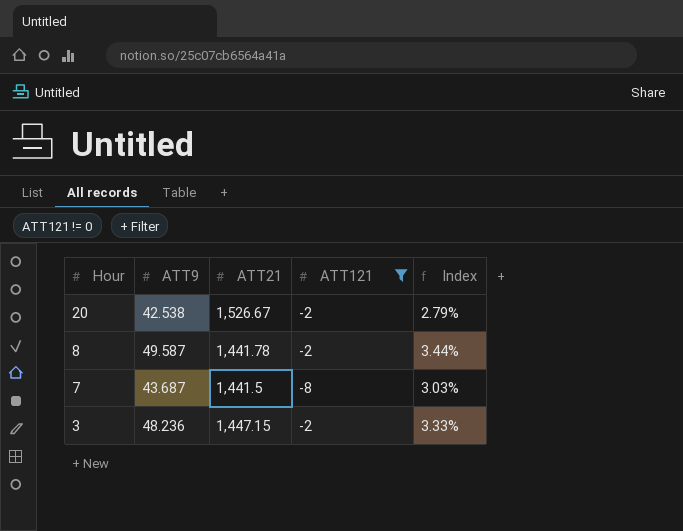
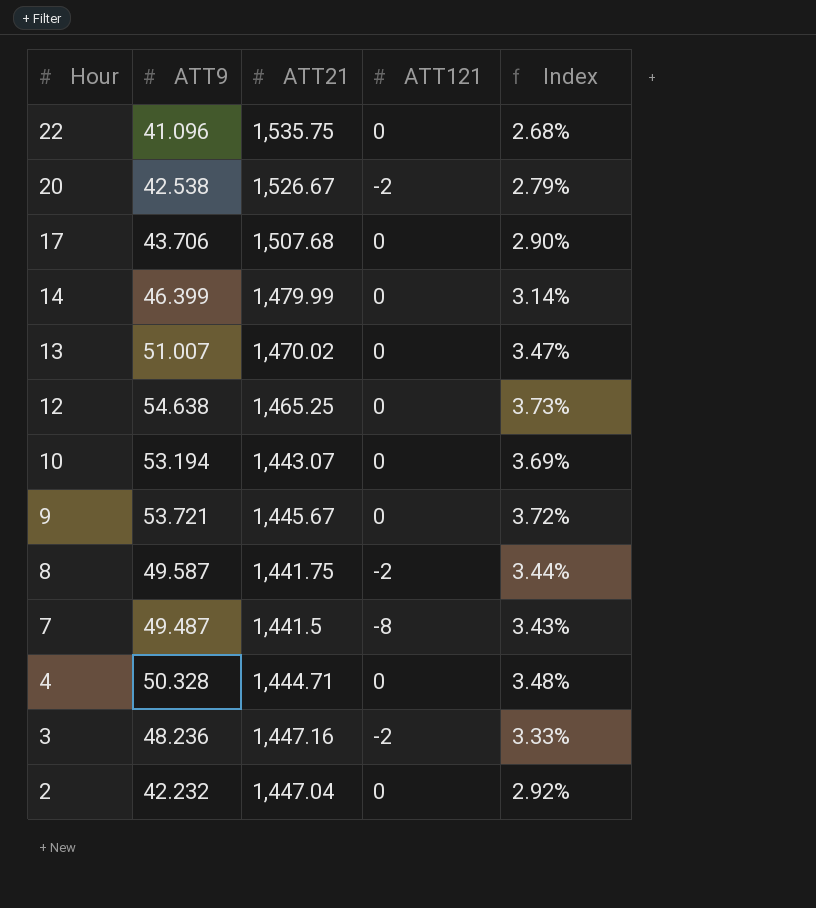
filter: ATT121 != 0 -> none
8 | ATT21: 1,441.78 -> 1,441.75
7 | ATT9: 43.687 -> 49.487
7 | Index: 3.03% -> 3.43%
3 | ATT21: 1,447.15 -> 1,447.16

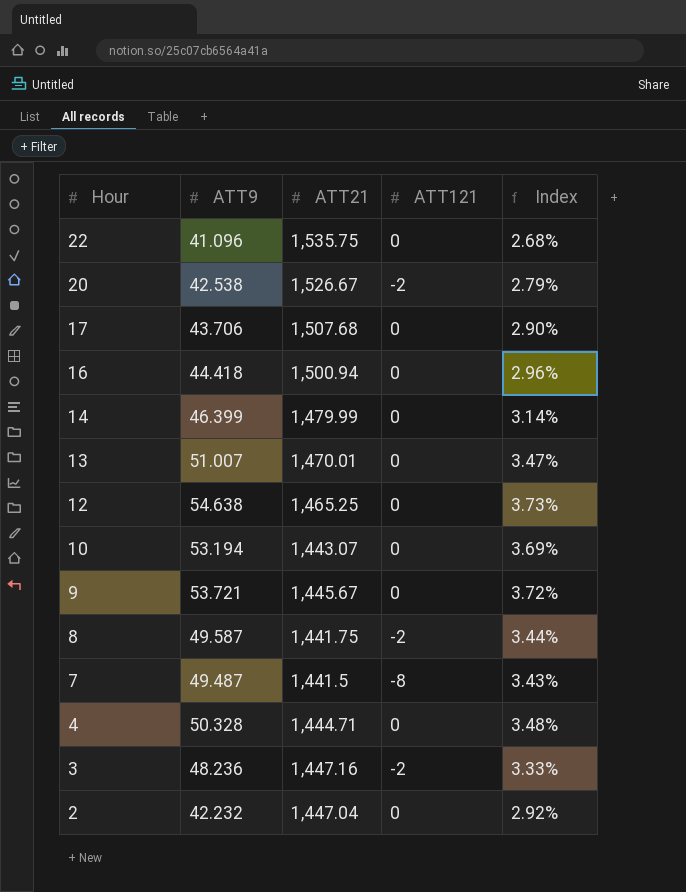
row 16: none -> 44.418 | 1,500.94 | 0 | 2.96%
13 | ATT21: 1,470.02 -> 1,470.01

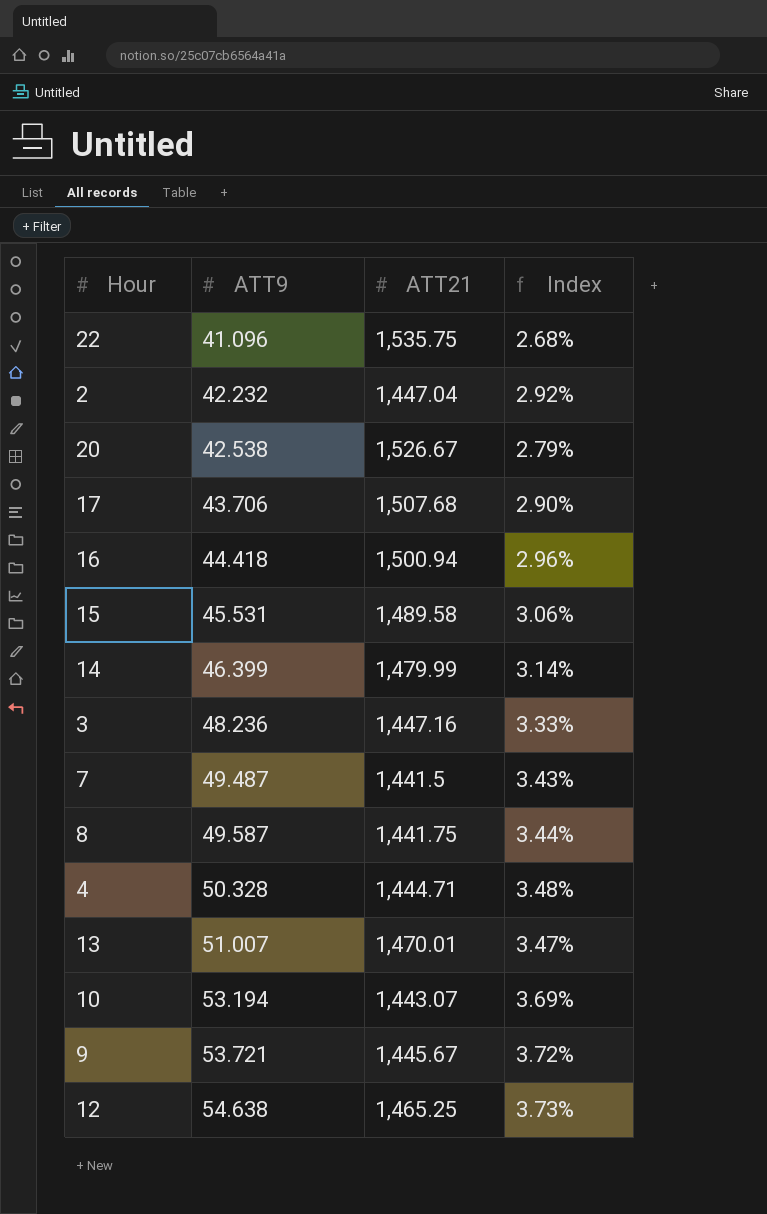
row order: Hour descending -> ATT9 ascending
column ATT121 | position: 4 -> none
row 15: none -> 45.531 | 1,489.58 | 3.06%

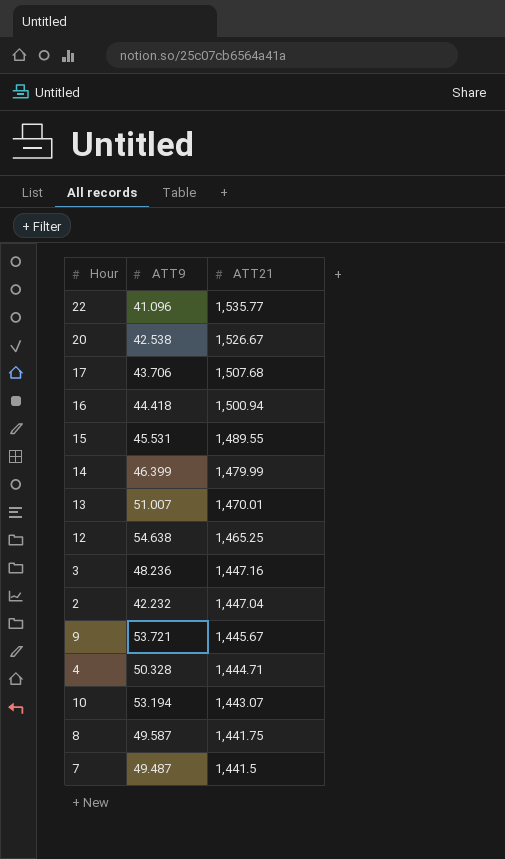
row order: ATT9 ascending -> ATT21 descending
column Index | formula: [ATT9] / [ATT21] -> none
22 | ATT21: 1,535.75 -> 1,535.77
15 | ATT21: 1,489.58 -> 1,489.55

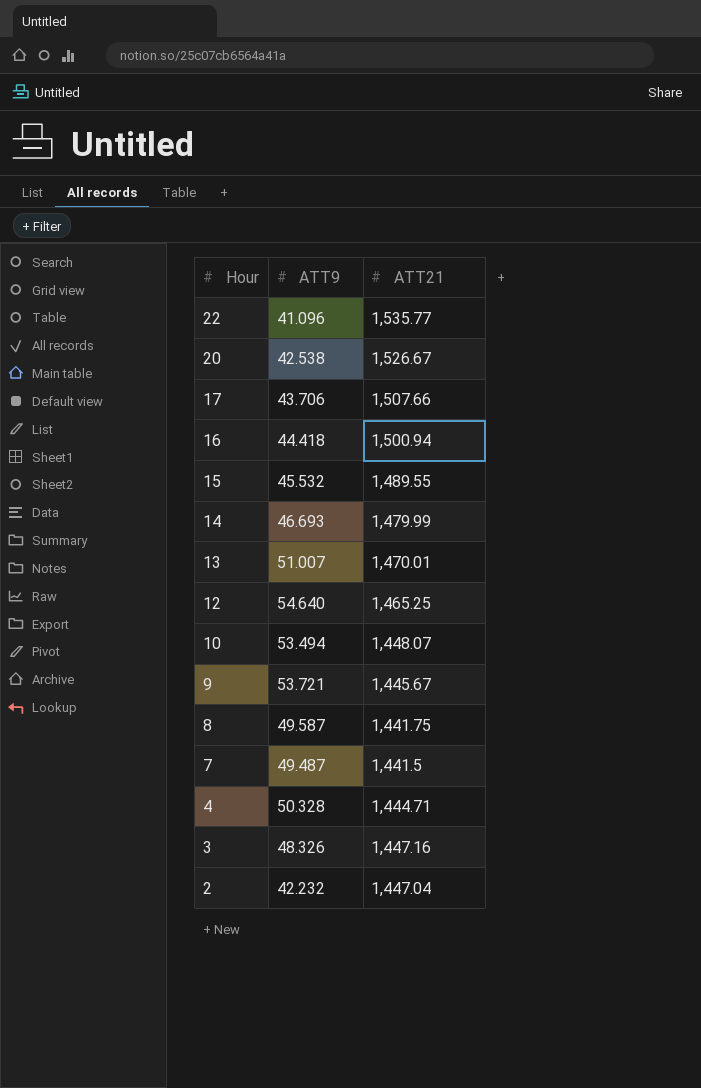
row order: ATT21 descending -> Hour descending
17 | ATT21: 1,507.68 -> 1,507.66
15 | ATT9: 45.531 -> 45.532
14 | ATT9: 46.399 -> 46.693
12 | ATT9: 54.638 -> 54.640
10 | ATT9: 53.194 -> 53.494
10 | ATT21: 1,443.07 -> 1,448.07
3 | ATT9: 48.236 -> 48.326

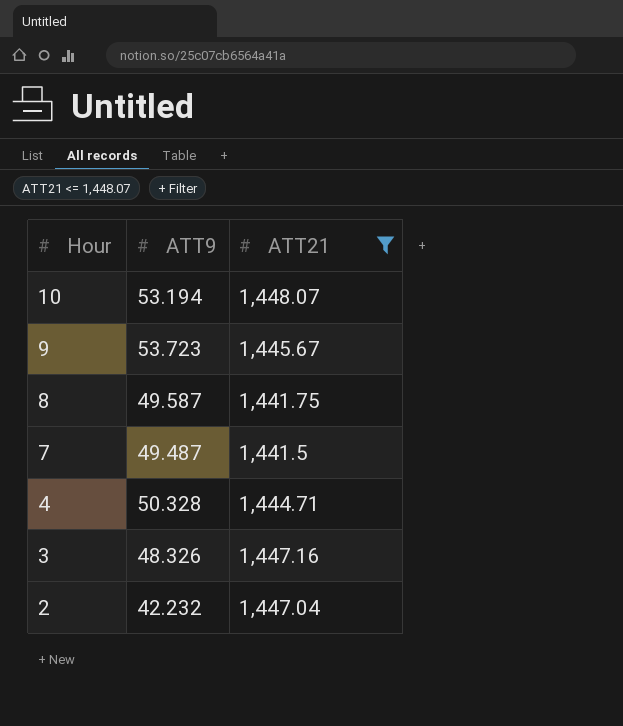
filter: none -> ATT21 <= 1,448.07
10 | ATT9: 53.494 -> 53.194
9 | ATT9: 53.721 -> 53.723

